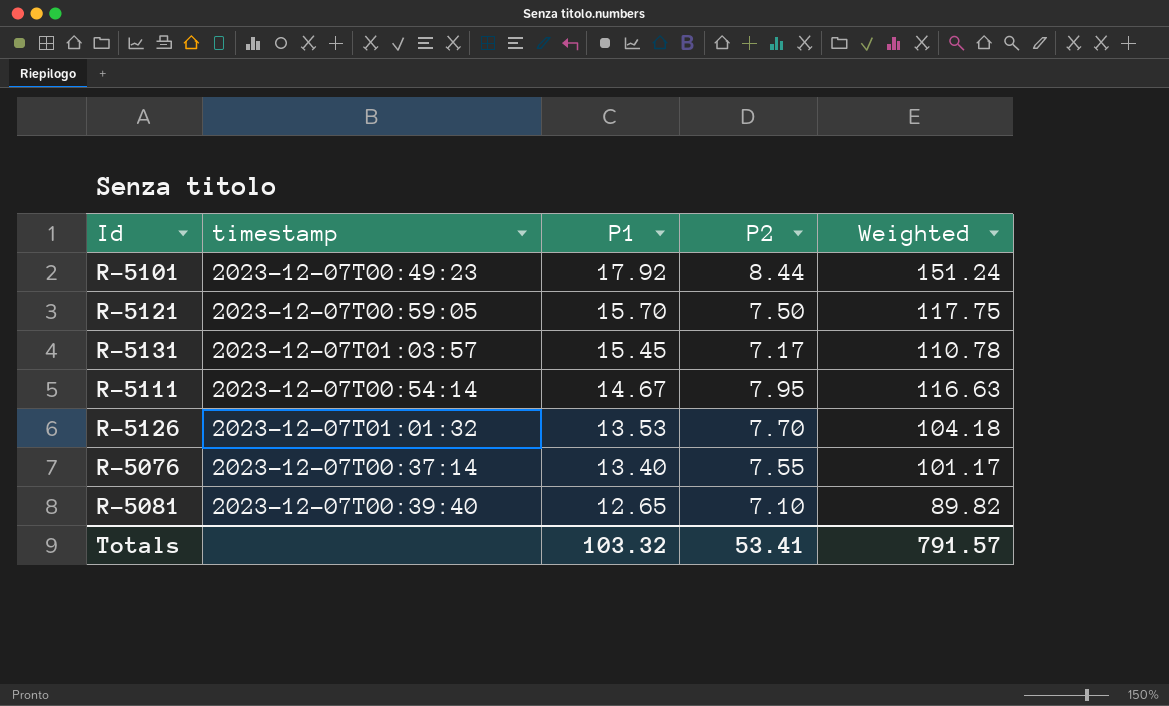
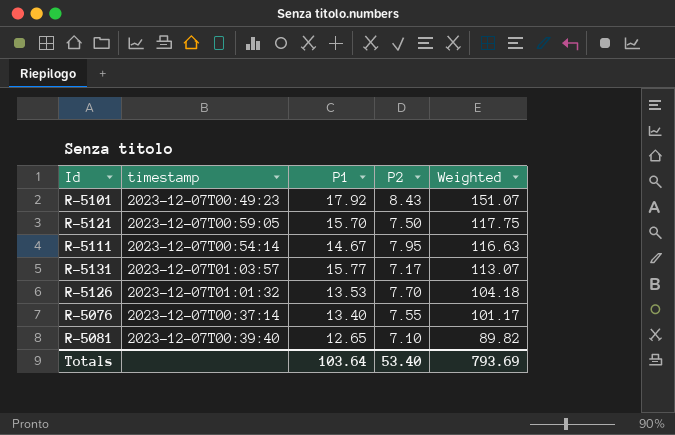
row order: P1 descending -> Weighted descending
R-5101 | P2: 8.44 -> 8.43
R-5101 | Weighted: 151.24 -> 151.07
R-5131 | P1: 15.45 -> 15.77
R-5131 | Weighted: 110.78 -> 113.07
Totals | P1: 103.32 -> 103.64
Totals | P2: 53.41 -> 53.40
Totals | Weighted: 791.57 -> 793.69

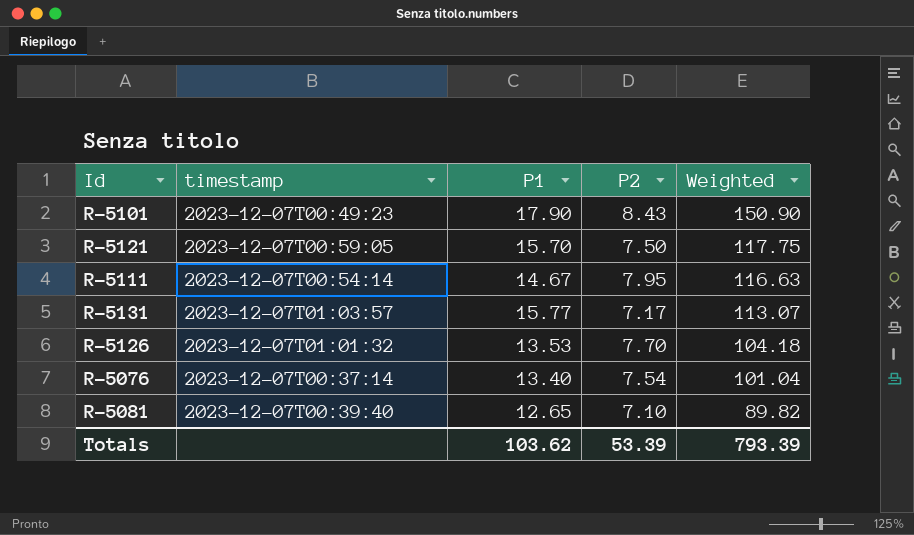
R-5101 | P1: 17.92 -> 17.90
R-5101 | Weighted: 151.07 -> 150.90
R-5076 | P2: 7.55 -> 7.54
R-5076 | Weighted: 101.17 -> 101.04
Totals | P1: 103.64 -> 103.62
Totals | P2: 53.40 -> 53.39
Totals | Weighted: 793.69 -> 793.39

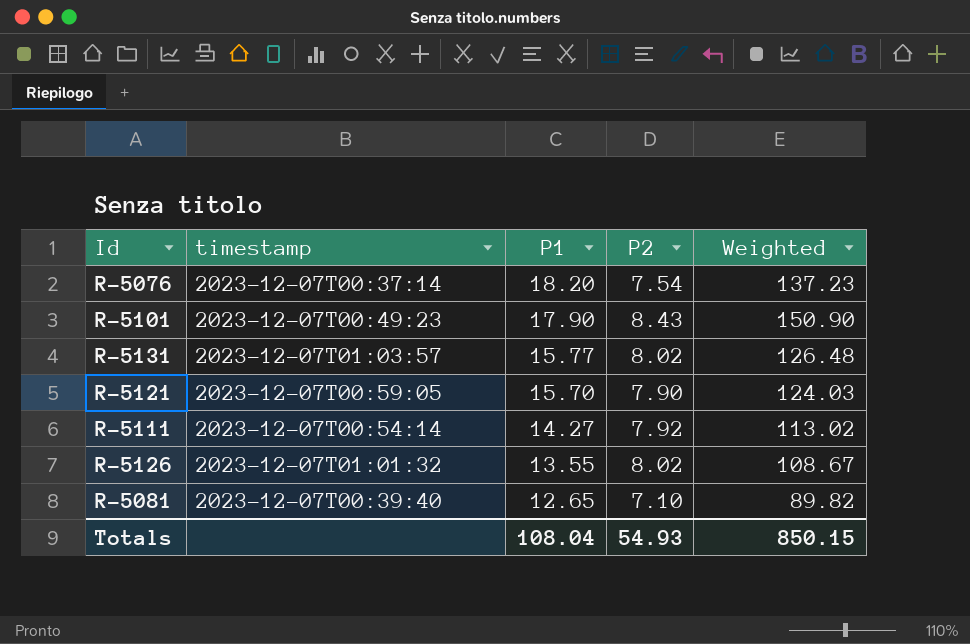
row order: Weighted descending -> P1 descending
R-5076 | P1: 13.40 -> 18.20
R-5076 | Weighted: 101.04 -> 137.23
R-5131 | P2: 7.17 -> 8.02
R-5131 | Weighted: 113.07 -> 126.48
R-5121 | P2: 7.50 -> 7.90
R-5121 | Weighted: 117.75 -> 124.03
R-5111 | P1: 14.67 -> 14.27
R-5111 | P2: 7.95 -> 7.92
R-5111 | Weighted: 116.63 -> 113.02
R-5126 | P1: 13.53 -> 13.55
R-5126 | P2: 7.70 -> 8.02
R-5126 | Weighted: 104.18 -> 108.67
Totals | P1: 103.62 -> 108.04
Totals | P2: 53.39 -> 54.93
Totals | Weighted: 793.39 -> 850.15

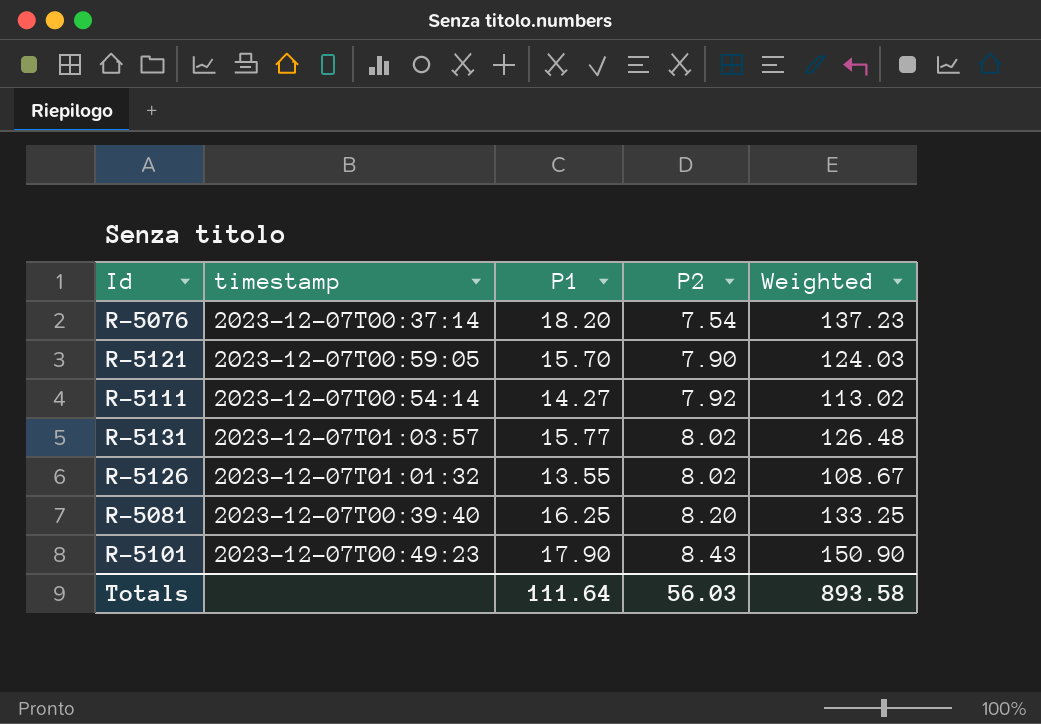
row order: P1 descending -> P2 ascending
R-5081 | P1: 12.65 -> 16.25
R-5081 | P2: 7.10 -> 8.20
R-5081 | Weighted: 89.82 -> 133.25
Totals | P1: 108.04 -> 111.64
Totals | P2: 54.93 -> 56.03
Totals | Weighted: 850.15 -> 893.58

